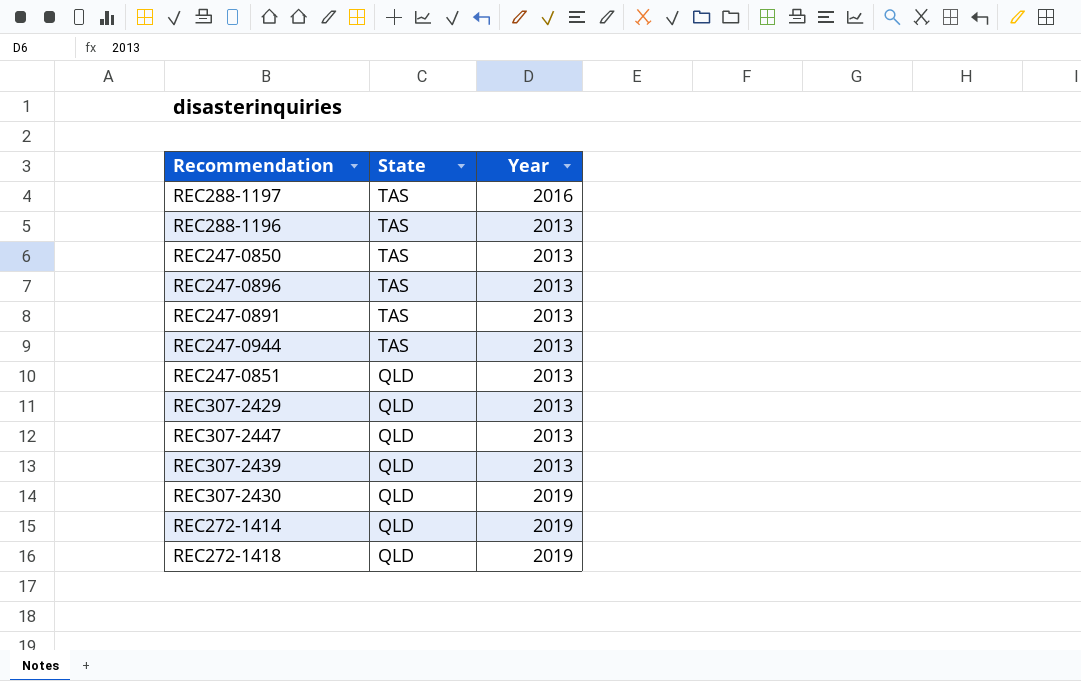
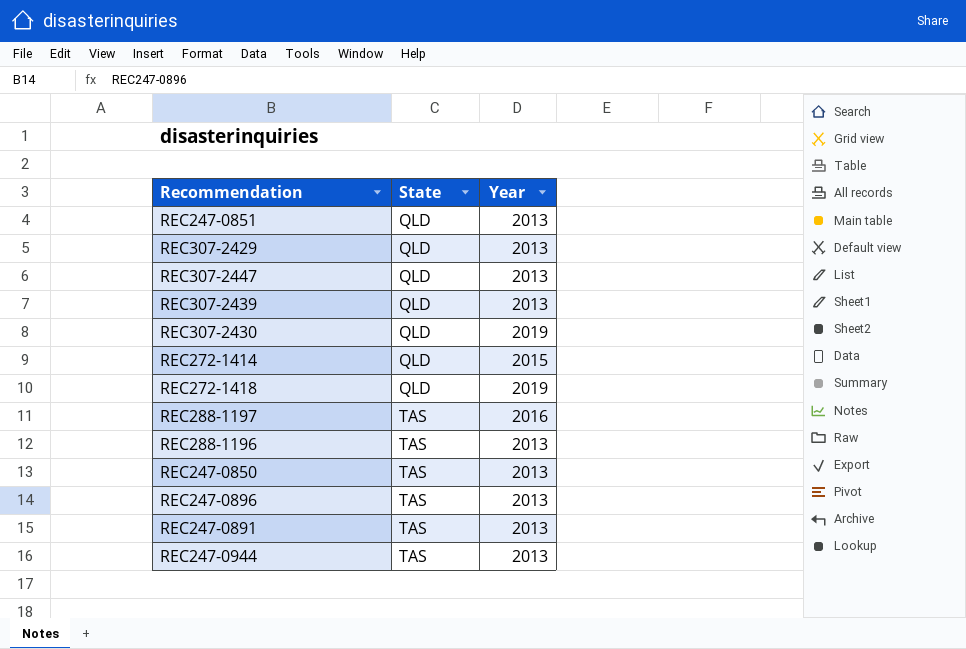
row order: State descending -> State ascending
REC272-1414 | Year: 2019 -> 2015

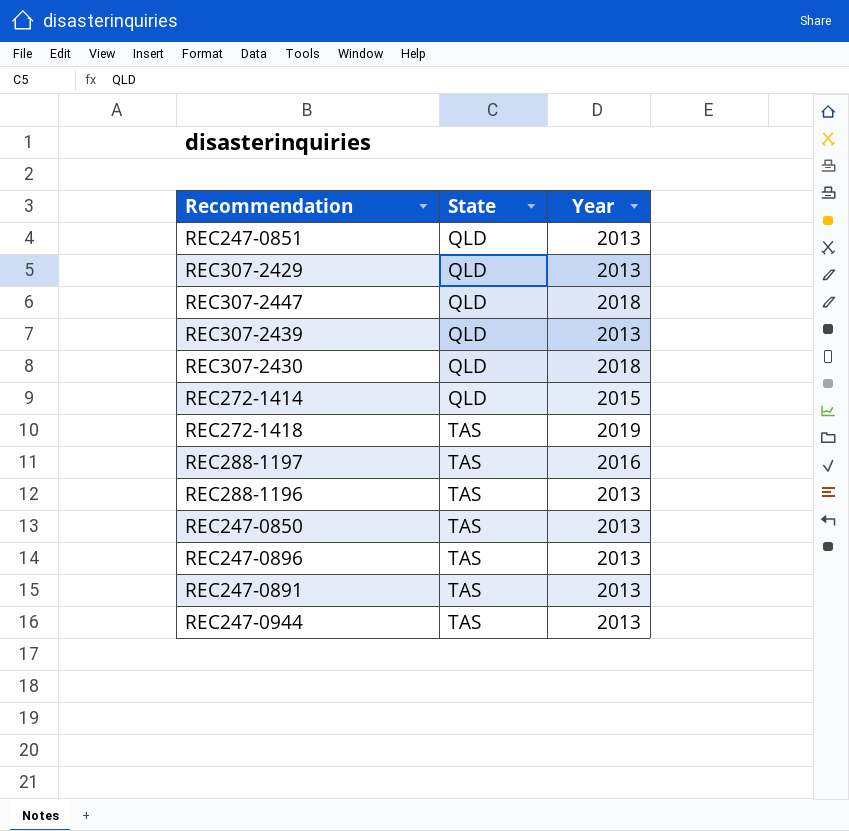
REC307-2447 | Year: 2013 -> 2018
REC307-2430 | Year: 2019 -> 2018
REC272-1418 | State: QLD -> TAS

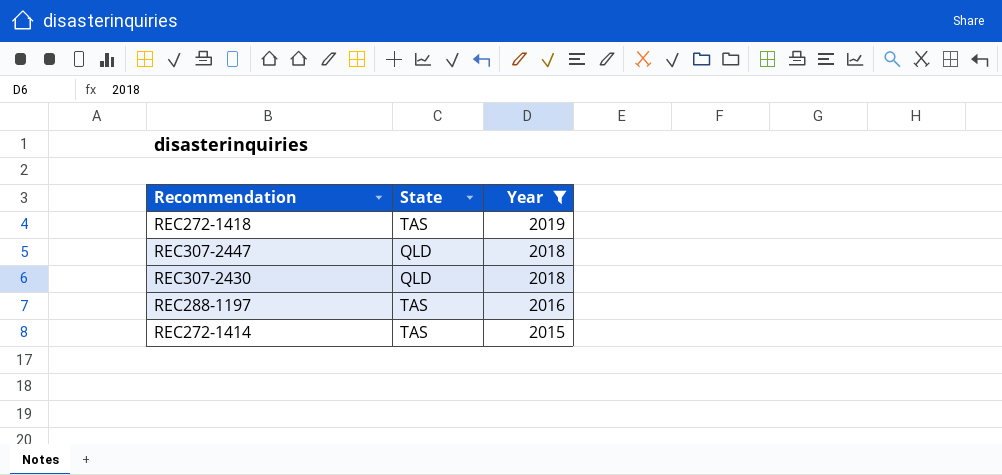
filter: none -> Year != 2013
row order: State ascending -> Year descending
REC272-1414 | State: QLD -> TAS

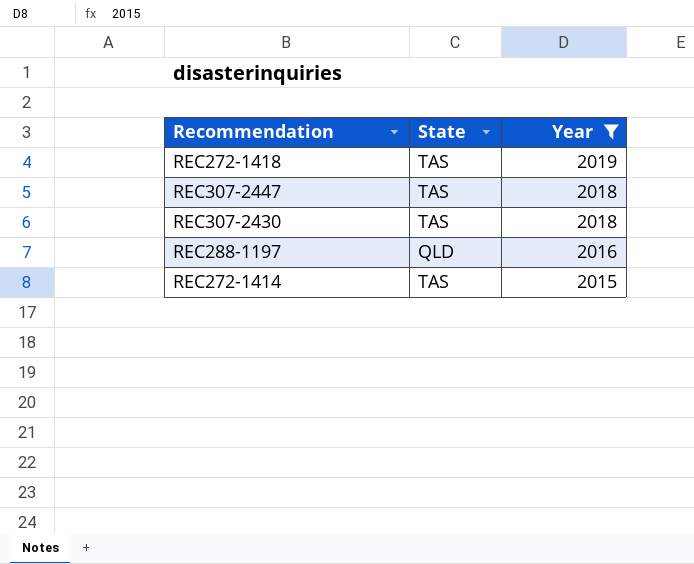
REC307-2447 | State: QLD -> TAS
REC307-2430 | State: QLD -> TAS
REC288-1197 | State: TAS -> QLD

